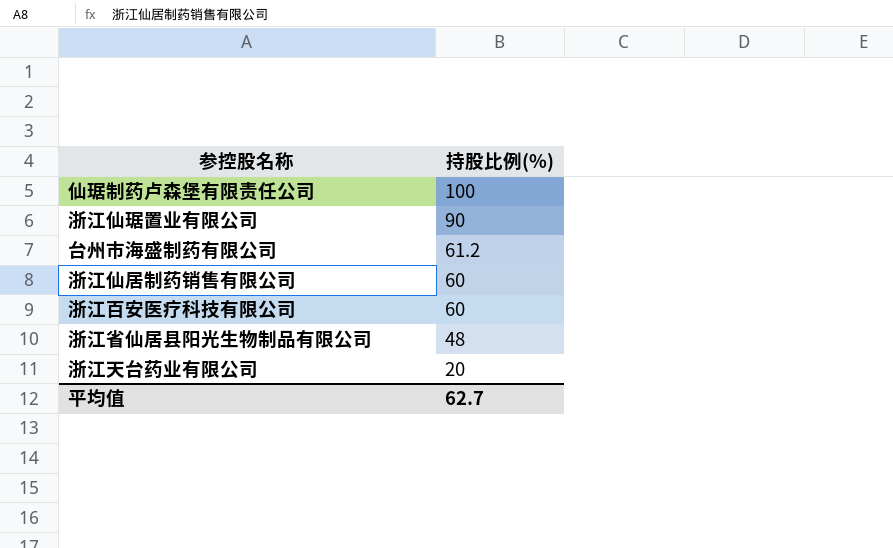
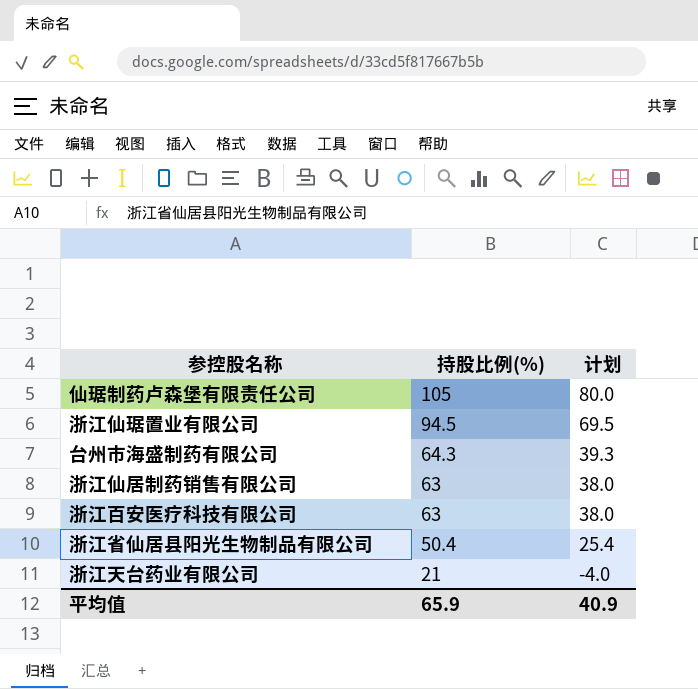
column 计划 | formula: none -> [持股比例(%)] - 25
仙琚制药卢森堡有限责任公司 | 持股比例(%): 100 -> 105
浙江仙琚置业有限公司 | 持股比例(%): 90 -> 94.5
台州市海盛制药有限公司 | 持股比例(%): 61.2 -> 64.3
浙江仙居制药销售有限公司 | 持股比例(%): 60 -> 63
浙江百安医疗科技有限公司 | 持股比例(%): 60 -> 63
浙江省仙居县阳光生物制品有限公司 | 持股比例(%): 48 -> 50.4
浙江天台药业有限公司 | 持股比例(%): 20 -> 21
平均值 | 持股比例(%): 62.7 -> 65.9

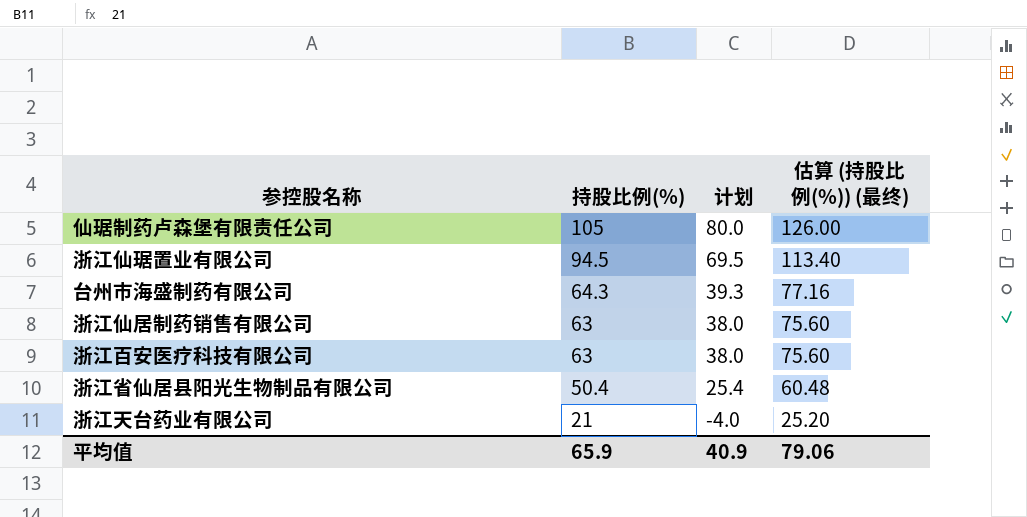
column 估算 (持股比例(%)) (最终) | formula: none -> [持股比例(%)] * 1.2

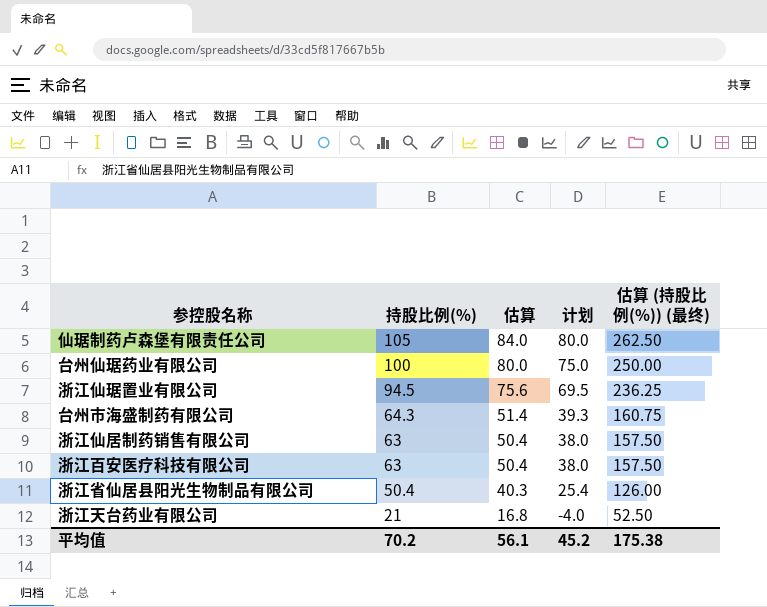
column 估算 | formula: none -> [持股比例(%)] * 0.8
column 估算 (持股比例(%)) (最终) | formula: [持股比例(%)] * 1.2 -> [持股比例(%)] * 2.5
row 台州仙琚药业有限公司: none -> 100 | 80.0 | 75.0 | 250.00
平均值 | 持股比例(%): 65.9 -> 70.2
平均值 | 计划: 40.9 -> 45.2
平均值 | 估算 (持股比例(%)) (最终): 79.06 -> 175.38

